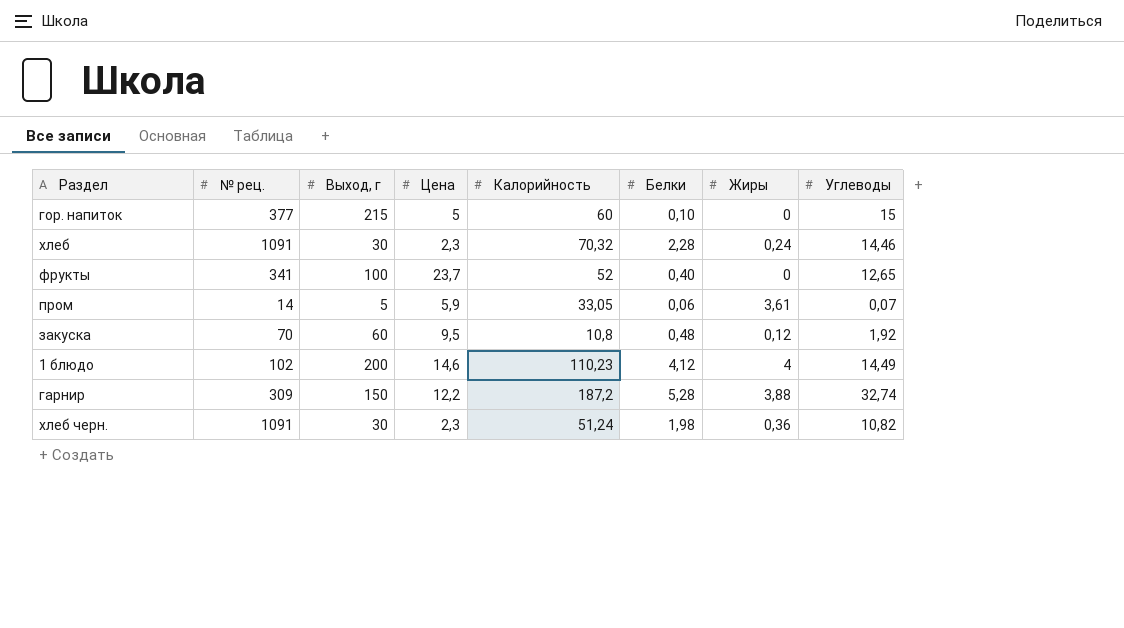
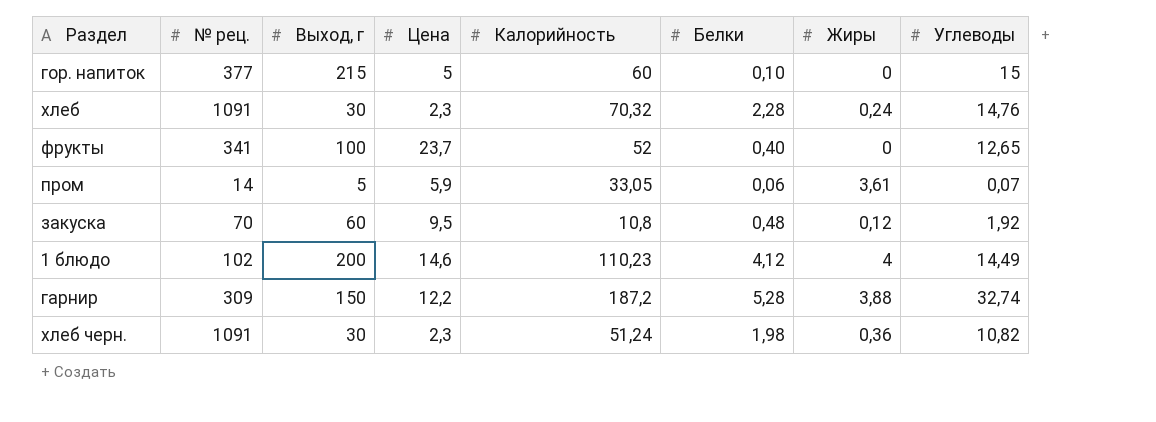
хлеб | Углеводы: 14,46 -> 14,76

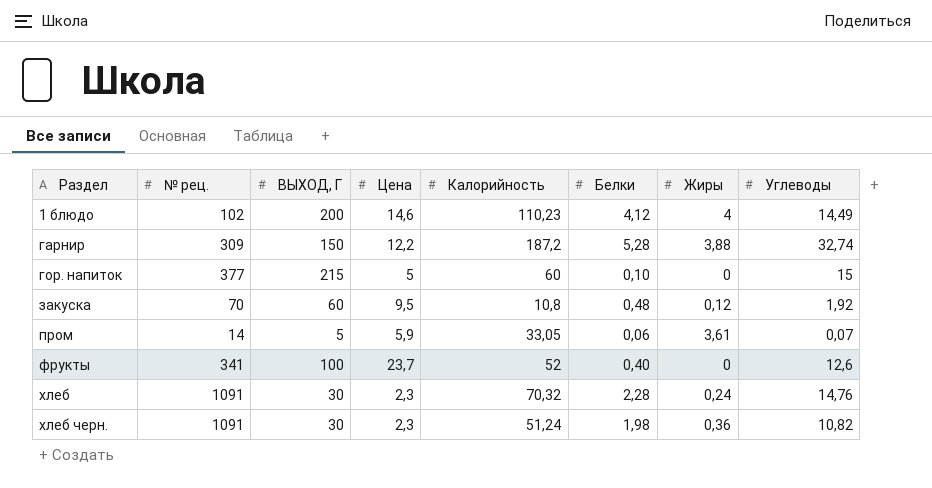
row order: none -> Раздел ascending
column name: Выход, г -> ВЫХОД, Г
фрукты | Углеводы: 12,65 -> 12,6

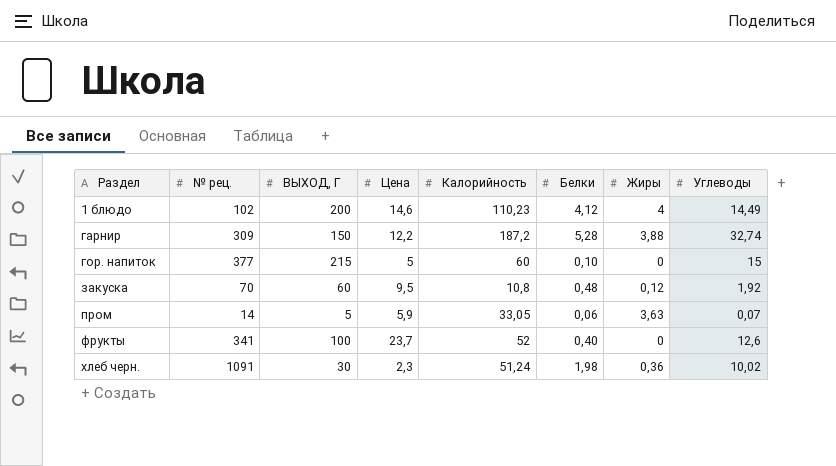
row хлеб: 1091 | 30 | 2,3 | 70,32 | 2,28 | 0,24 | 14,76 -> none
пром | Жиры: 3,61 -> 3,63
хлеб черн. | Углеводы: 10,82 -> 10,02

